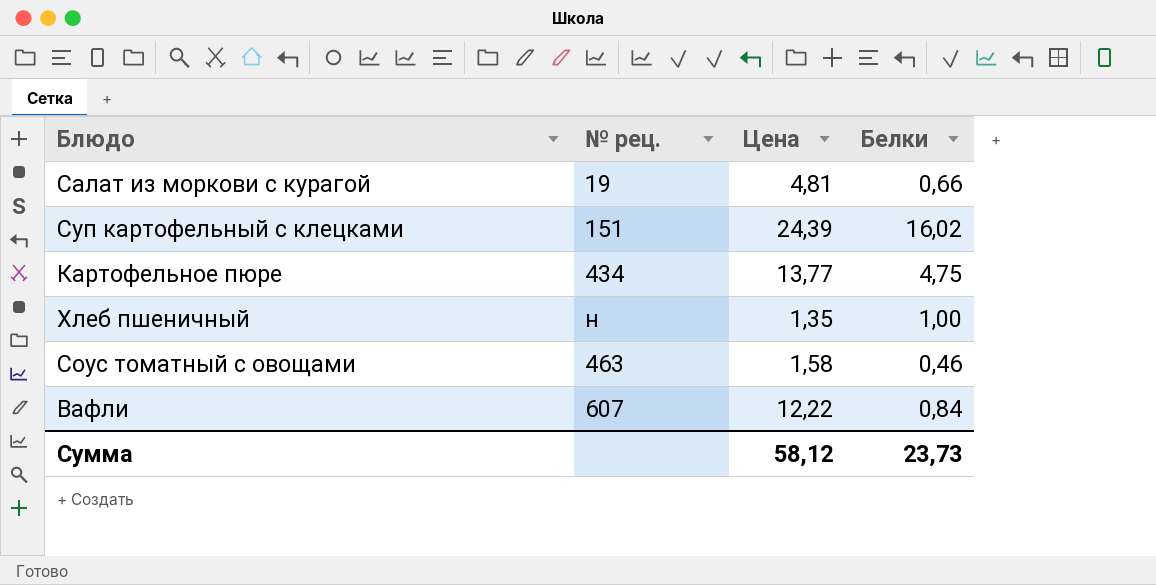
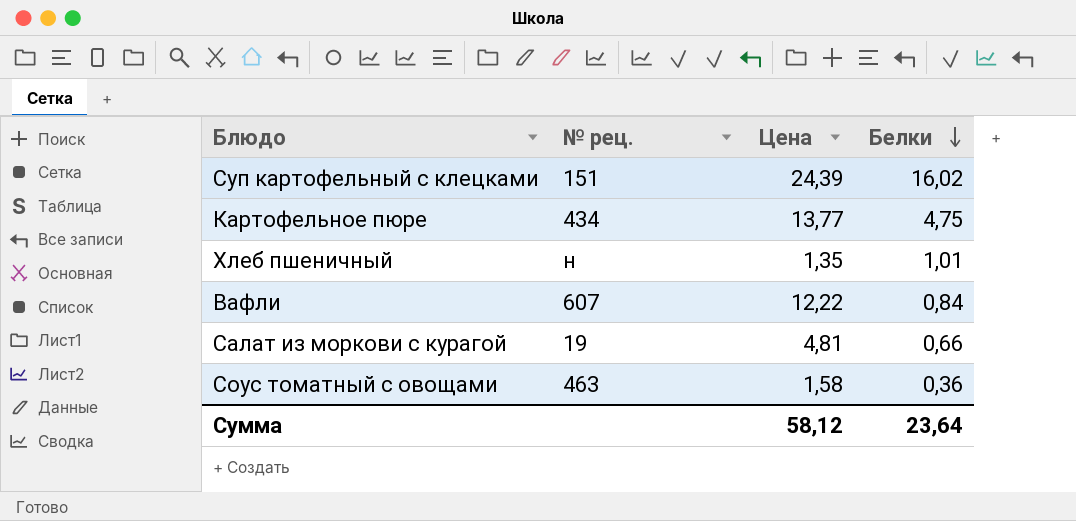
row order: none -> Белки descending
Хлеб пшеничный | Белки: 1,00 -> 1,01
Соус томатный с овощами | Белки: 0,46 -> 0,36
Сумма | Белки: 23,73 -> 23,64

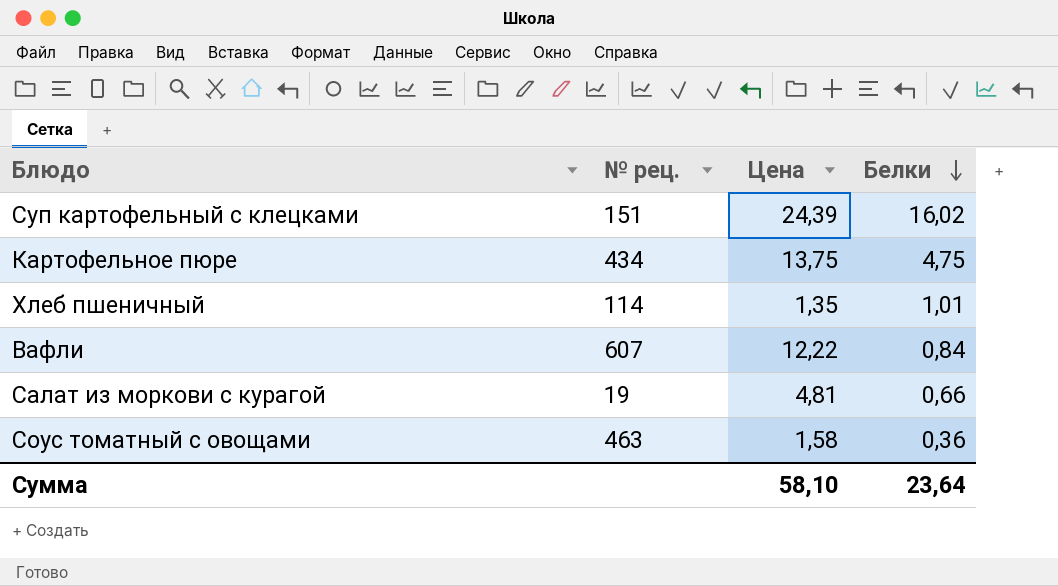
Картофельное пюре | Цена: 13,77 -> 13,75
Хлеб пшеничный | № рец.: н -> 114
Сумма | Цена: 58,12 -> 58,10

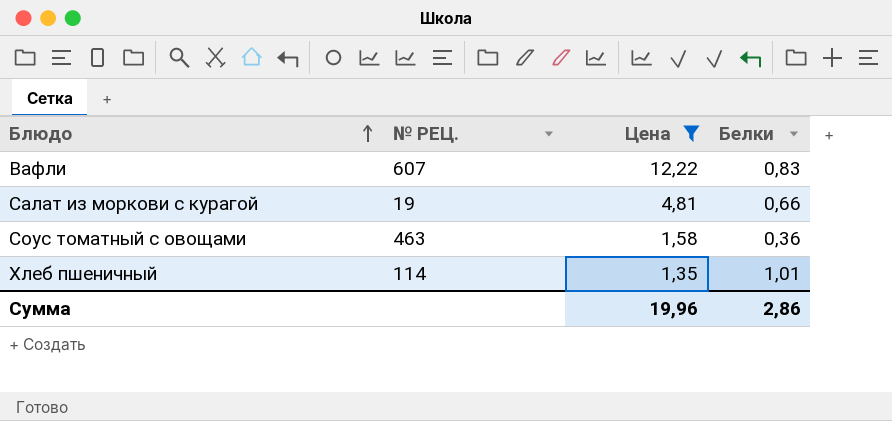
filter: none -> Цена <= 12,22
row order: Белки descending -> Блюдо ascending
column name: № рец. -> № РЕЦ.
Вафли | Белки: 0,84 -> 0,83
Сумма | Цена: 58,10 -> 19,96
Сумма | Белки: 23,64 -> 2,86

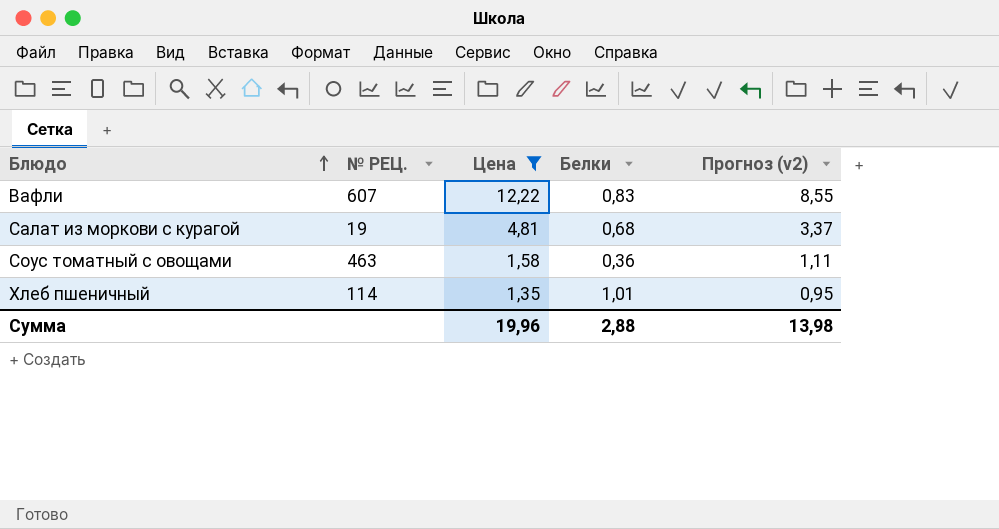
column Прогноз (v2) | formula: none -> [Цена] * 0,7
Салат из моркови с курагой | Белки: 0,66 -> 0,68
Сумма | Белки: 2,86 -> 2,88

